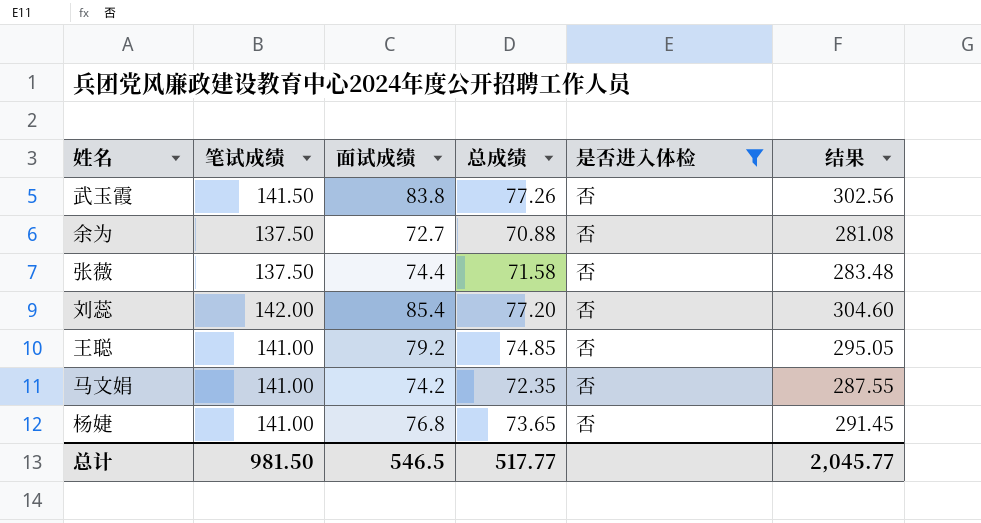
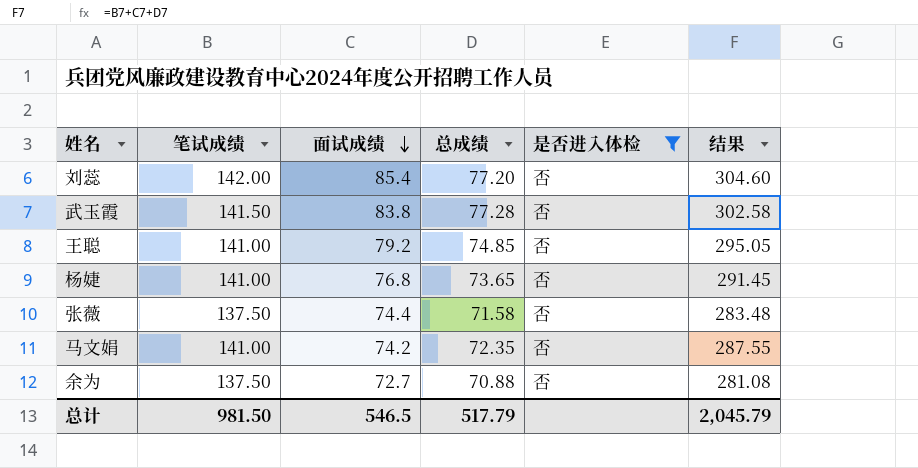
row order: none -> 面试成绩 descending
武玉霞 | 总成绩: 77.26 -> 77.28
武玉霞 | 结果: 302.56 -> 302.58
总计 | 总成绩: 517.77 -> 517.79
总计 | 结果: 2,045.77 -> 2,045.79

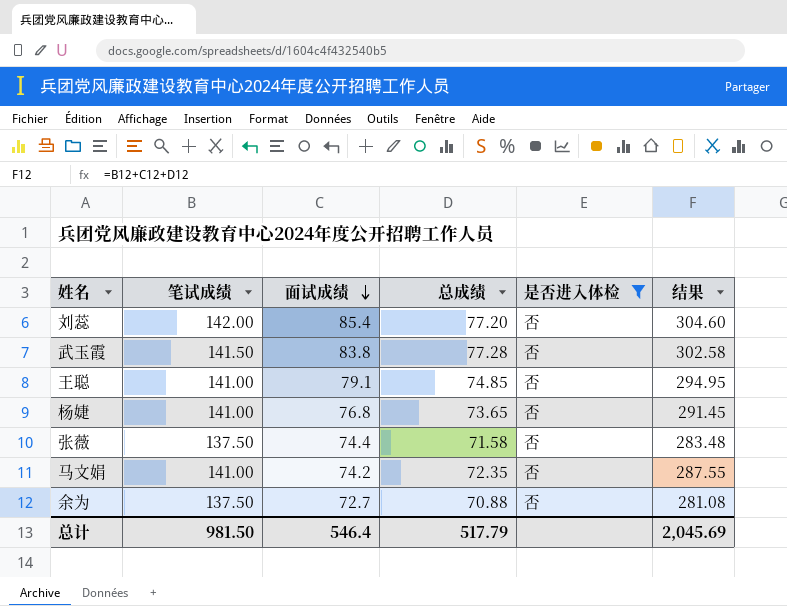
王聪 | 面试成绩: 79.2 -> 79.1
王聪 | 结果: 295.05 -> 294.95
总计 | 面试成绩: 546.5 -> 546.4
总计 | 结果: 2,045.79 -> 2,045.69

